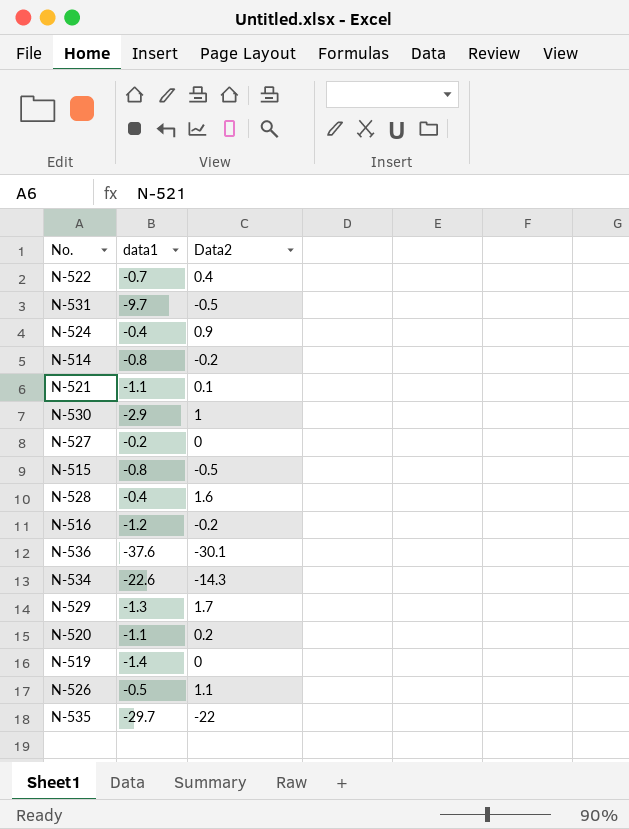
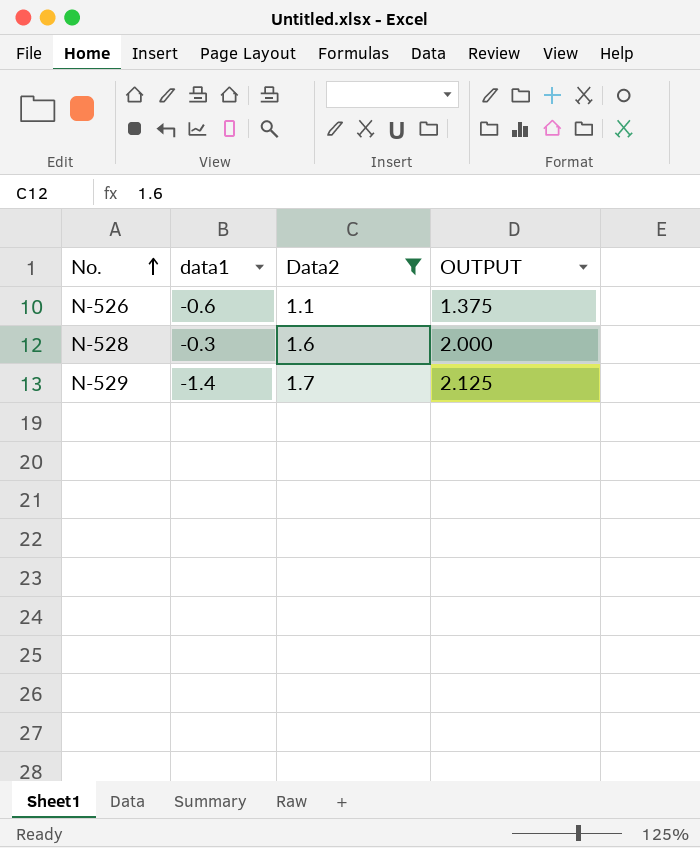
filter: none -> Data2 >= 1.1
row order: none -> No. ascending
column OUTPUT | formula: none -> [Data2] * 1.25
N-526 | data1: -0.5 -> -0.6
N-528 | data1: -0.4 -> -0.3
N-529 | data1: -1.3 -> -1.4

